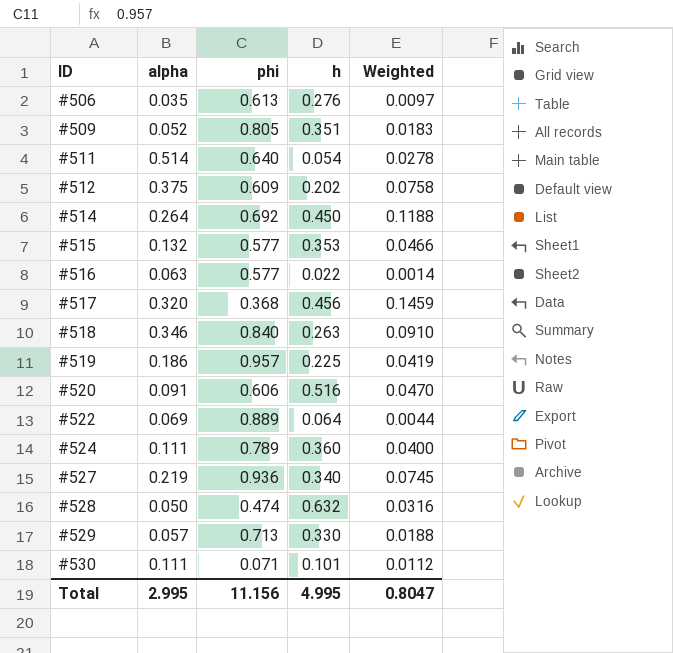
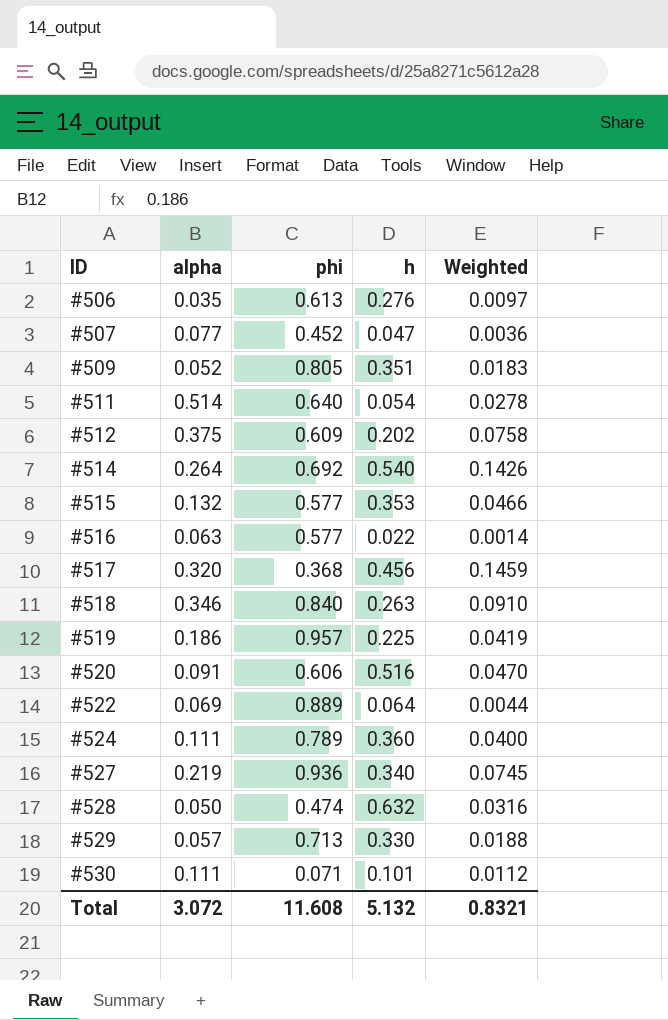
row #507: none -> 0.077 | 0.452 | 0.047 | 0.0036
#514 | h: 0.450 -> 0.540
#514 | Weighted: 0.1188 -> 0.1426
Total | alpha: 2.995 -> 3.072
Total | phi: 11.156 -> 11.608
Total | h: 4.995 -> 5.132
Total | Weighted: 0.8047 -> 0.8321

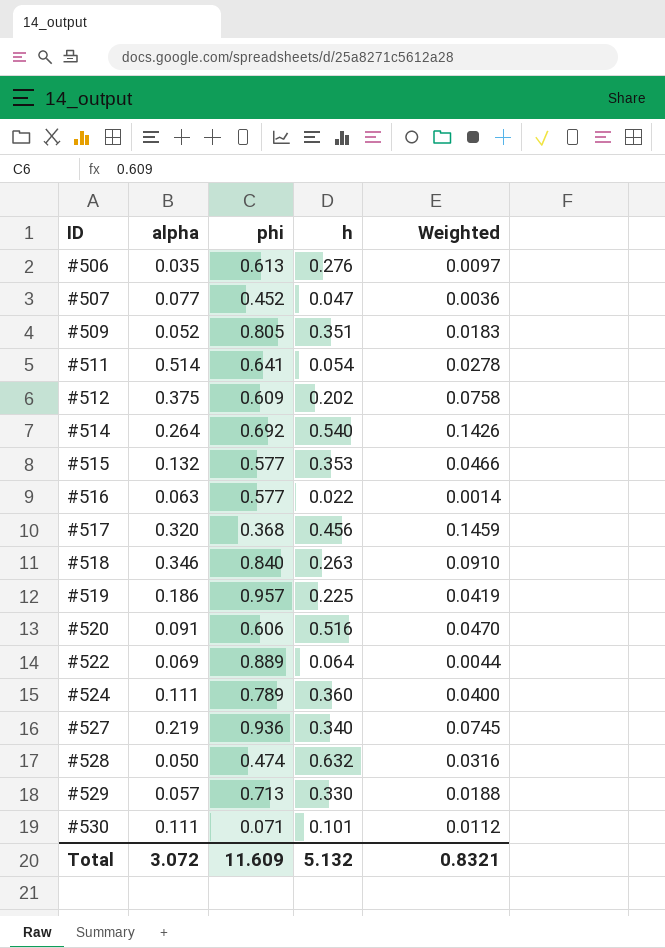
#511 | phi: 0.640 -> 0.641
Total | phi: 11.608 -> 11.609

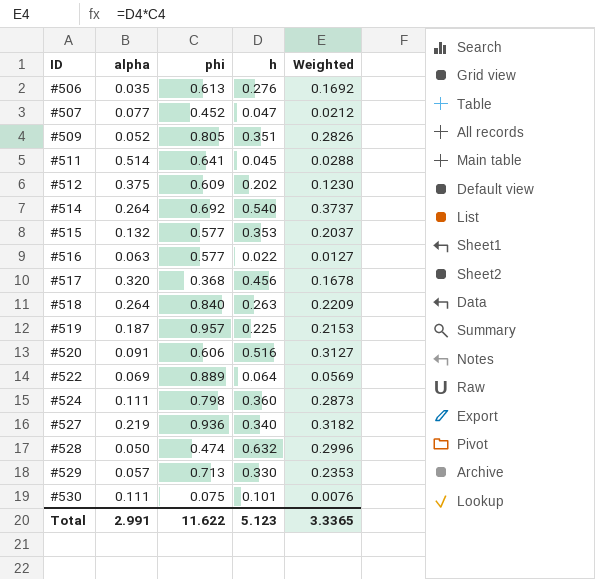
column Weighted | formula: [alpha] * [h] -> [phi] * [h]
#511 | h: 0.054 -> 0.045
#518 | alpha: 0.346 -> 0.264
#519 | alpha: 0.186 -> 0.187
#524 | phi: 0.789 -> 0.798
#530 | phi: 0.071 -> 0.075
Total | alpha: 3.072 -> 2.991
Total | phi: 11.609 -> 11.622
Total | h: 5.132 -> 5.123
Total | Weighted: 0.8321 -> 3.3365

